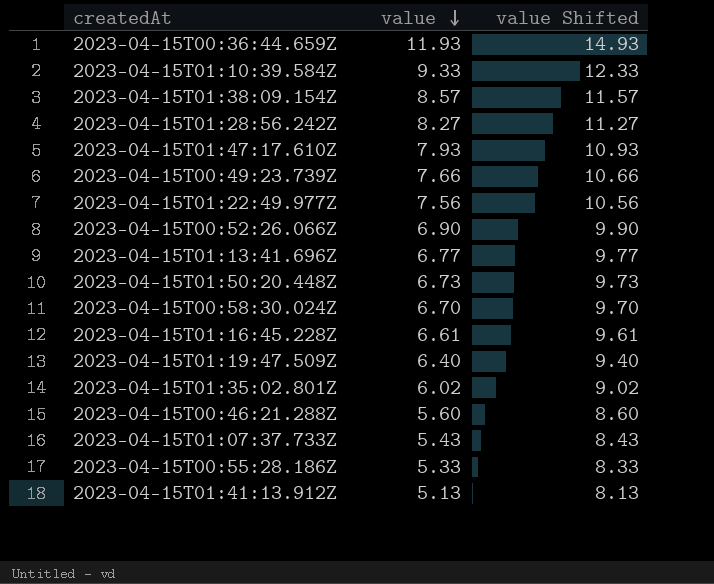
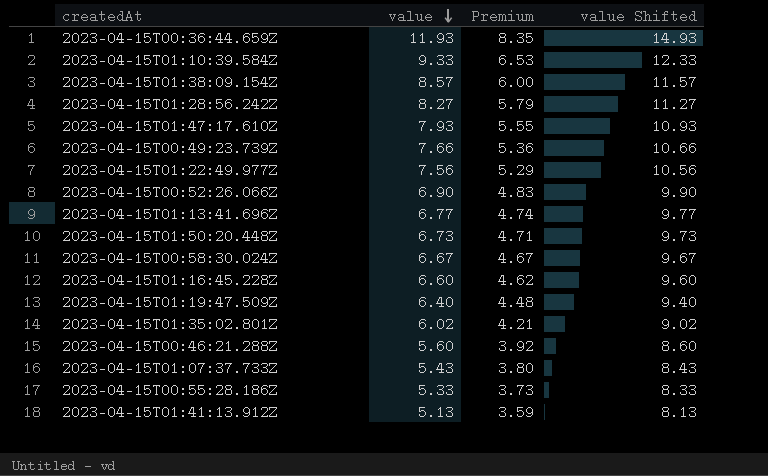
column Premium | formula: none -> [value] * 0.7
2023-04-15T00:58:30.024Z | value: 6.70 -> 6.67
2023-04-15T00:58:30.024Z | value Shifted: 9.70 -> 9.67
2023-04-15T01:16:45.228Z | value: 6.61 -> 6.60
2023-04-15T01:16:45.228Z | value Shifted: 9.61 -> 9.60

